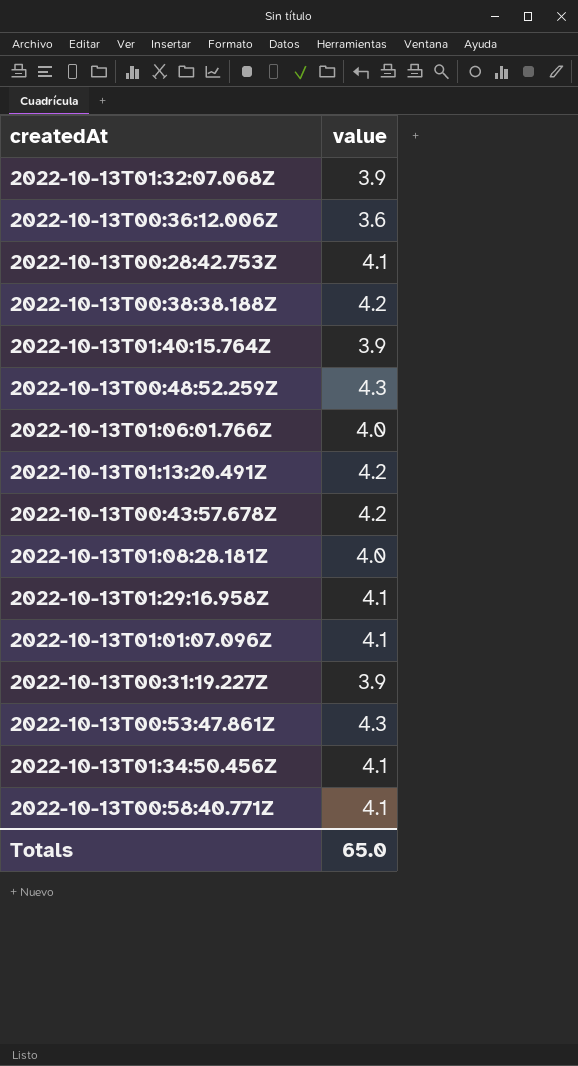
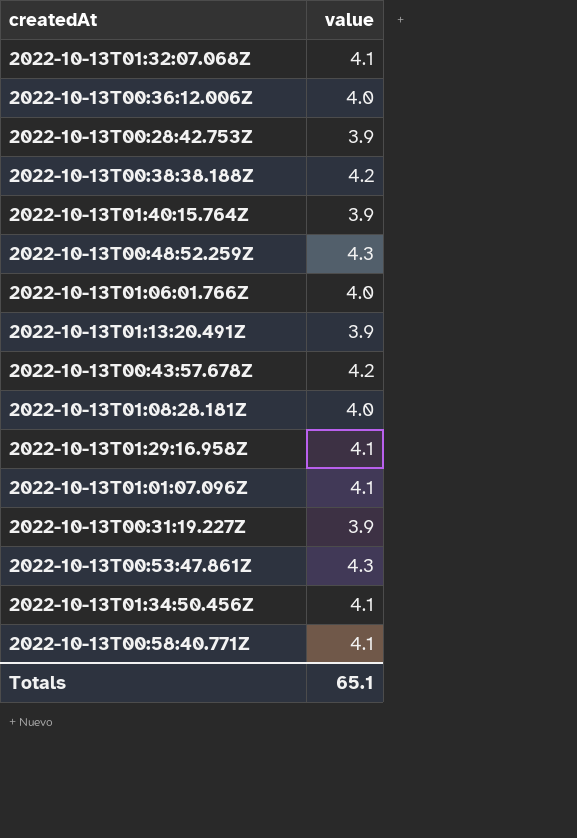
2022-10-13T01:32:07.068Z | value: 3.9 -> 4.1
2022-10-13T00:36:12.006Z | value: 3.6 -> 4.0
2022-10-13T00:28:42.753Z | value: 4.1 -> 3.9
2022-10-13T01:13:20.491Z | value: 4.2 -> 3.9
Totals | value: 65.0 -> 65.1

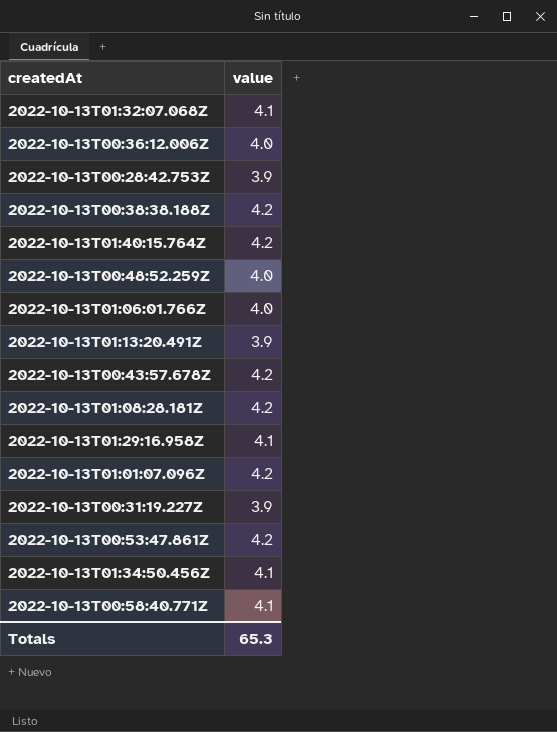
2022-10-13T01:40:15.764Z | value: 3.9 -> 4.2
2022-10-13T00:48:52.259Z | value: 4.3 -> 4.0
2022-10-13T01:08:28.181Z | value: 4.0 -> 4.2
2022-10-13T01:01:07.096Z | value: 4.1 -> 4.2
2022-10-13T00:53:47.861Z | value: 4.3 -> 4.2
Totals | value: 65.1 -> 65.3

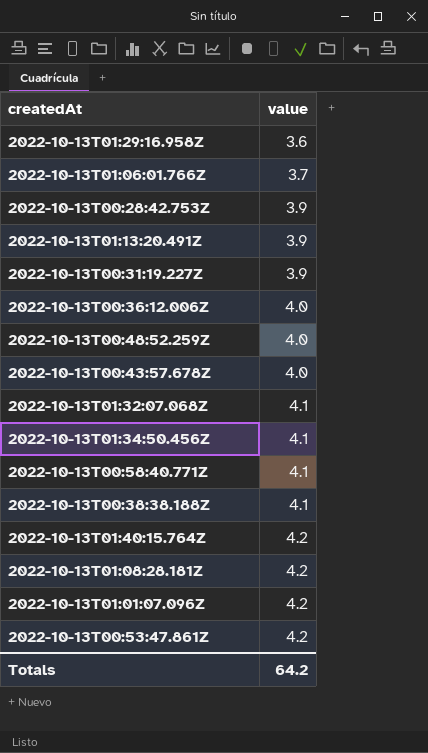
row order: none -> value ascending
2022-10-13T01:29:16.958Z | value: 4.1 -> 3.6
2022-10-13T01:06:01.766Z | value: 4.0 -> 3.7
2022-10-13T00:43:57.678Z | value: 4.2 -> 4.0
2022-10-13T00:38:38.188Z | value: 4.2 -> 4.1
Totals | value: 65.3 -> 64.2

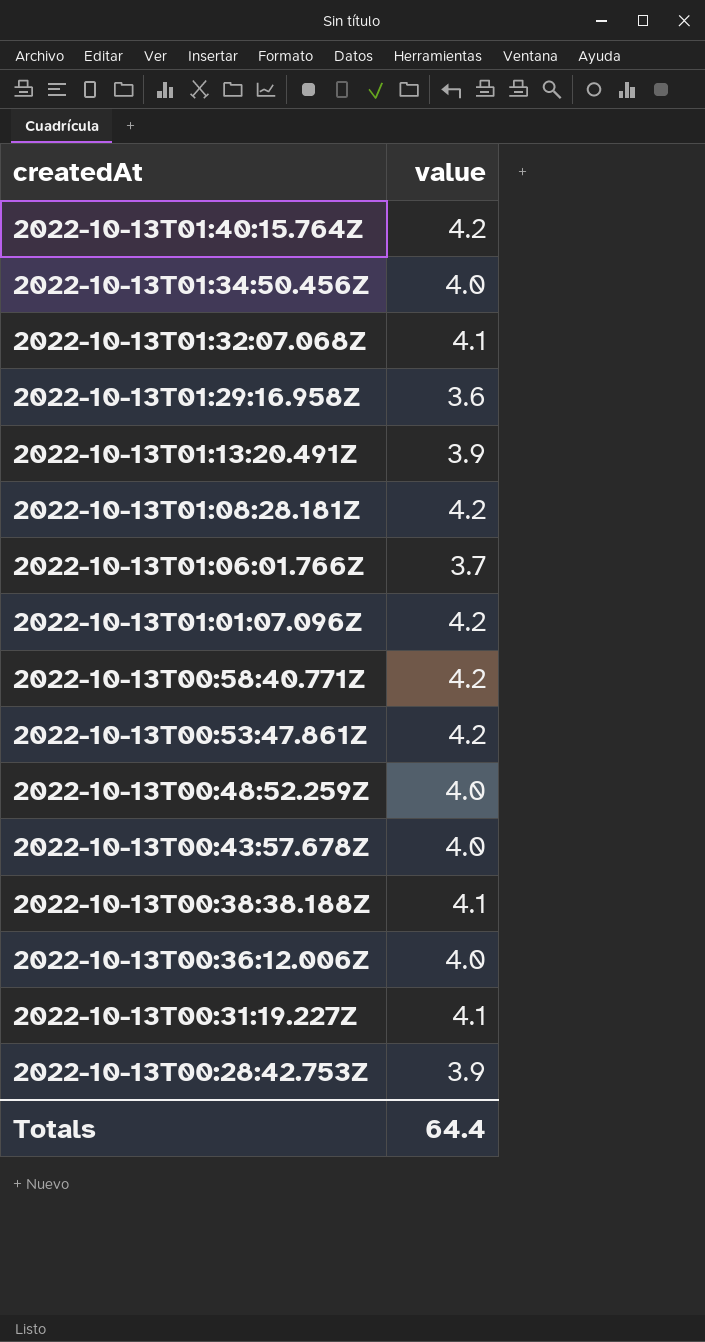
row order: value ascending -> createdAt descending
2022-10-13T01:34:50.456Z | value: 4.1 -> 4.0
2022-10-13T00:58:40.771Z | value: 4.1 -> 4.2
2022-10-13T00:31:19.227Z | value: 3.9 -> 4.1
Totals | value: 64.2 -> 64.4

